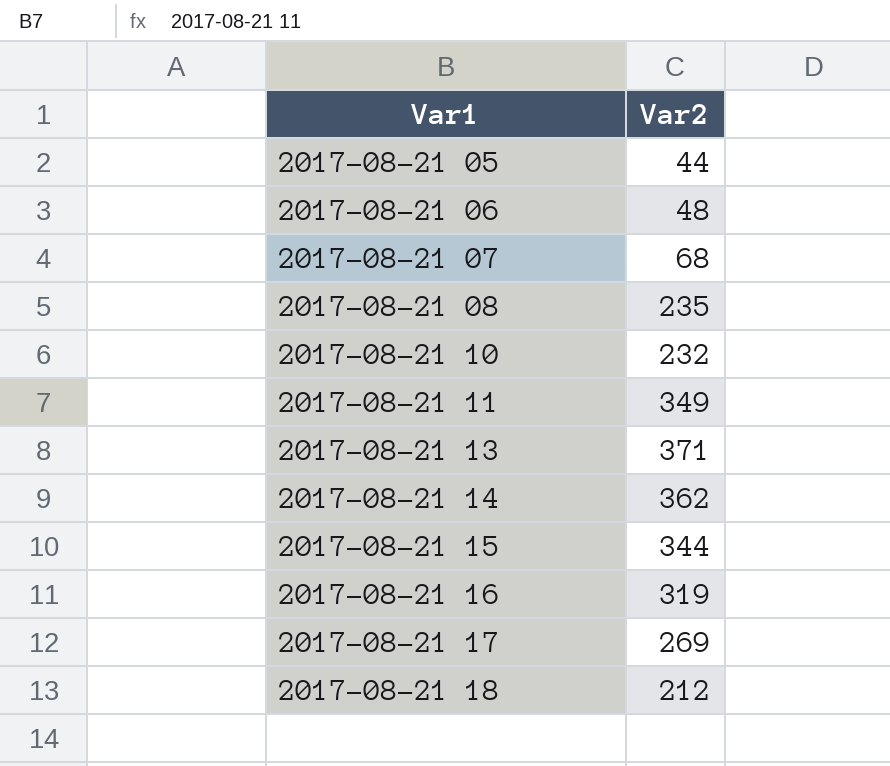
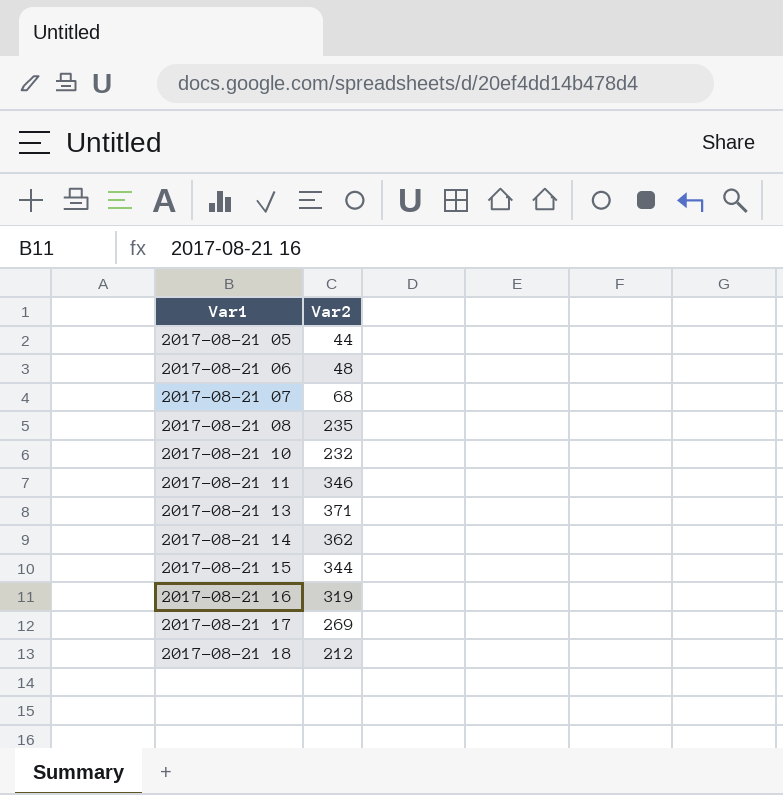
2017-08-21 11 | Var2: 349 -> 346

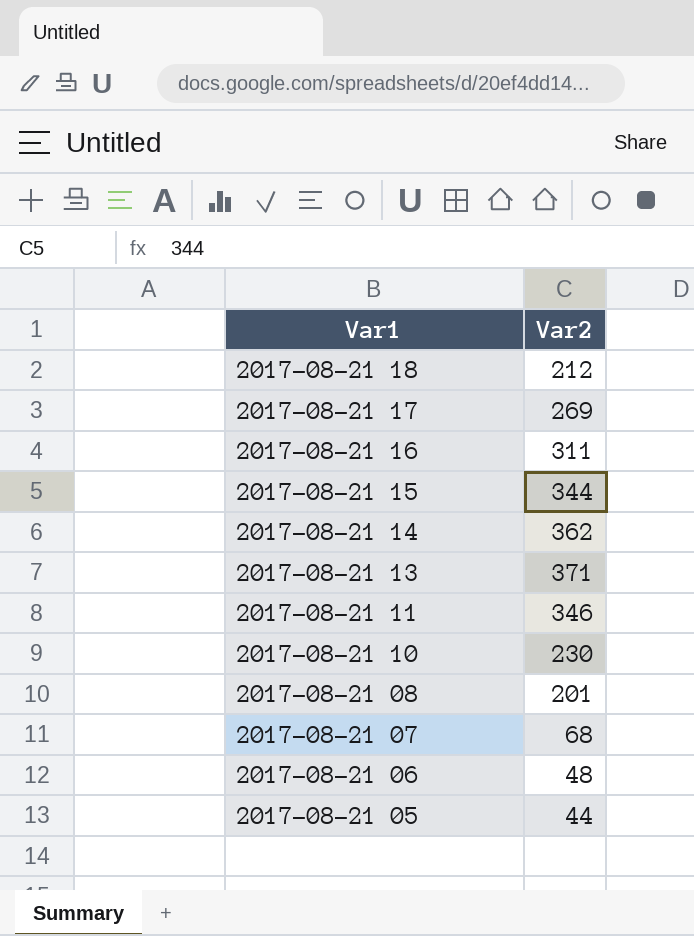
row order: Var1 ascending -> Var1 descending
2017-08-21 16 | Var2: 319 -> 311
2017-08-21 10 | Var2: 232 -> 230
2017-08-21 08 | Var2: 235 -> 201

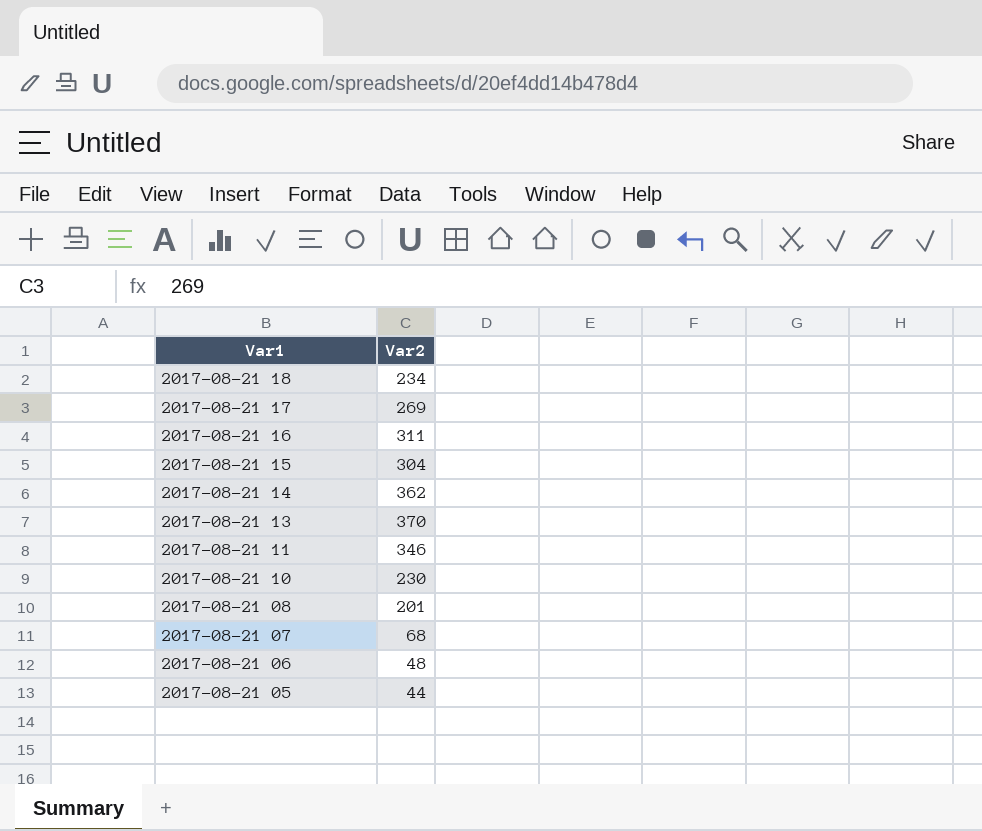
2017-08-21 18 | Var2: 212 -> 234
2017-08-21 15 | Var2: 344 -> 304
2017-08-21 13 | Var2: 371 -> 370

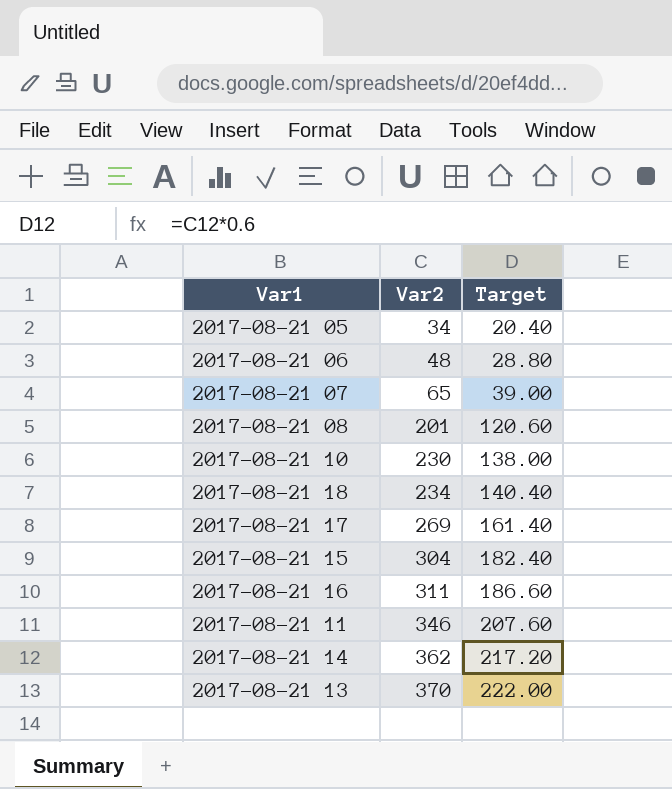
row order: Var1 descending -> Var2 ascending
column Target | formula: none -> [Var2] * 0.6
2017-08-21 05 | Var2: 44 -> 34
2017-08-21 07 | Var2: 68 -> 65

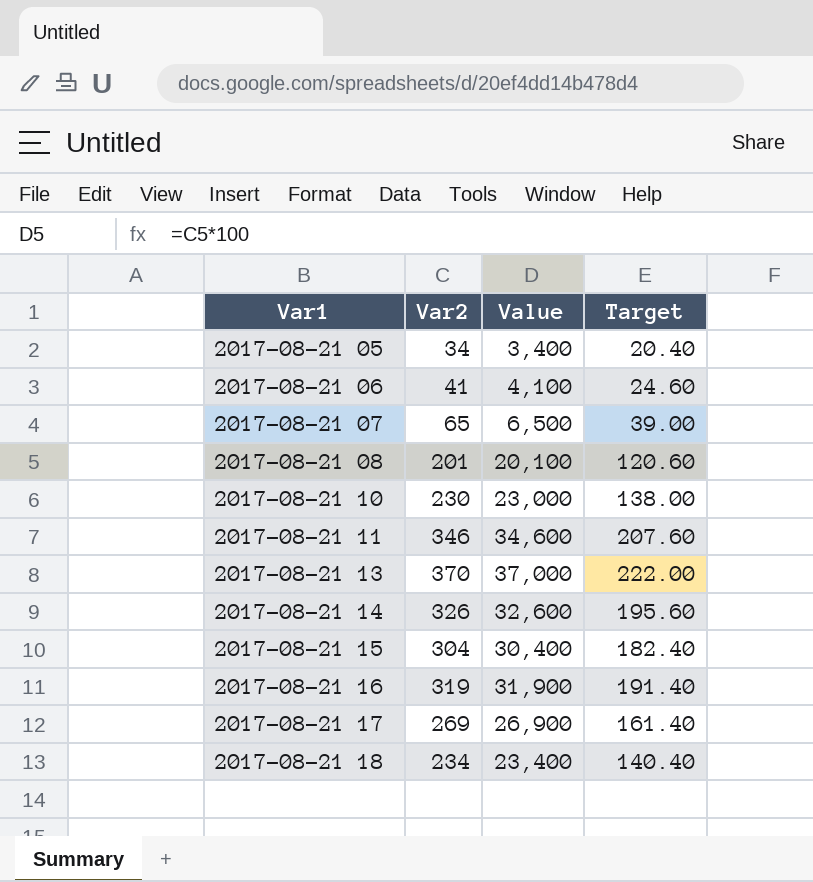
row order: Var2 ascending -> Var1 ascending
column Value | formula: none -> [Var2] * 100
2017-08-21 06 | Var2: 48 -> 41
2017-08-21 06 | Target: 28.80 -> 24.60
2017-08-21 14 | Var2: 362 -> 326
2017-08-21 14 | Target: 217.20 -> 195.60
2017-08-21 16 | Var2: 311 -> 319
2017-08-21 16 | Target: 186.60 -> 191.40

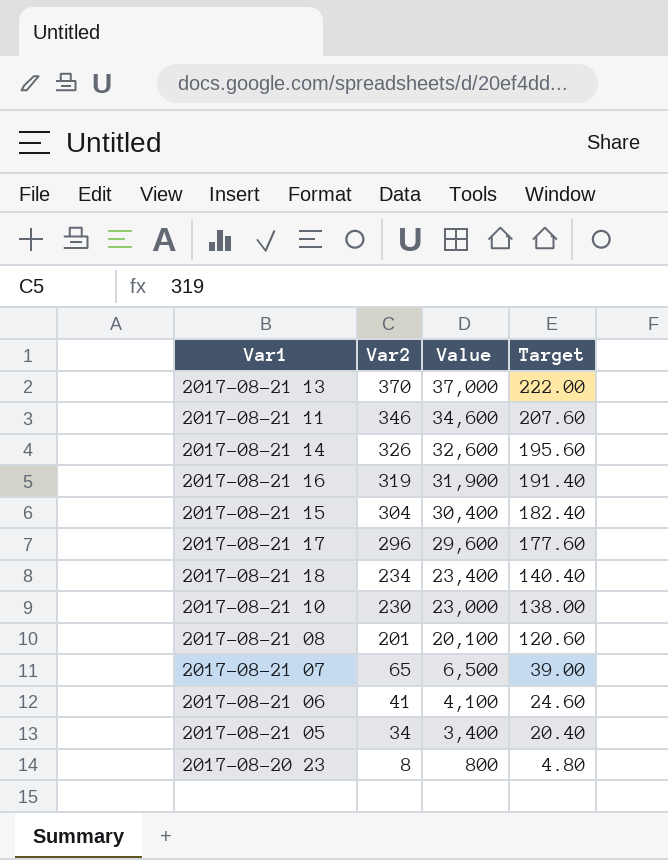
row order: Var1 ascending -> Var2 descending
2017-08-21 17 | Var2: 269 -> 296
2017-08-21 17 | Value: 26,900 -> 29,600
2017-08-21 17 | Target: 161.40 -> 177.60
row 2017-08-20 23: none -> 8 | 800 | 4.80

